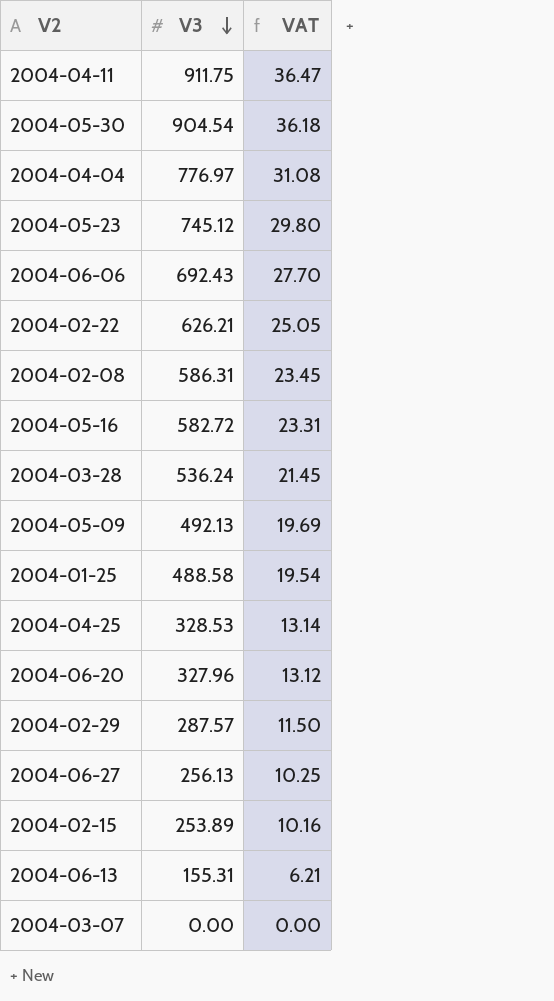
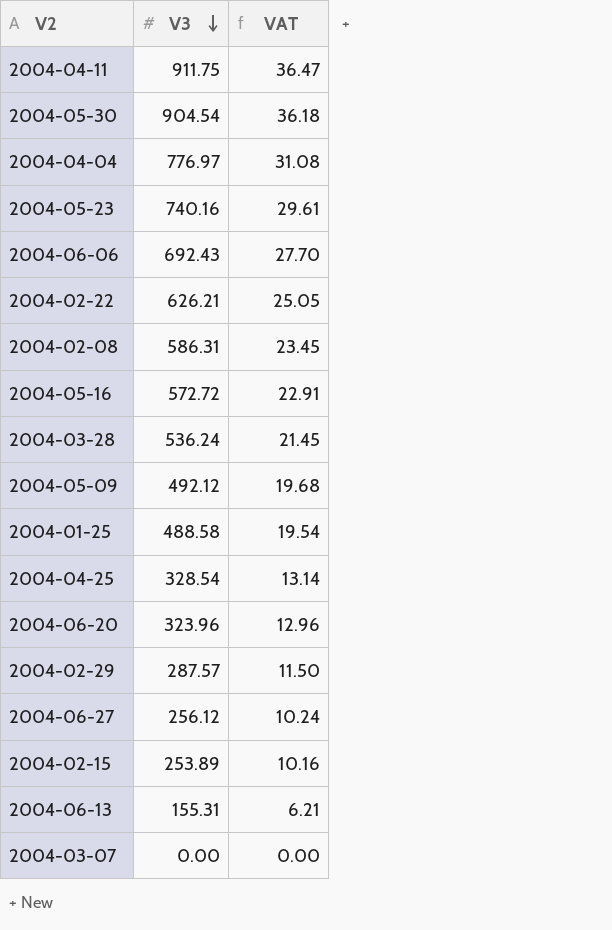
2004-05-23 | V3: 745.12 -> 740.16
2004-05-23 | VAT: 29.80 -> 29.61
2004-05-16 | V3: 582.72 -> 572.72
2004-05-16 | VAT: 23.31 -> 22.91
2004-05-09 | V3: 492.13 -> 492.12
2004-05-09 | VAT: 19.69 -> 19.68
2004-04-25 | V3: 328.53 -> 328.54
2004-06-20 | V3: 327.96 -> 323.96
2004-06-20 | VAT: 13.12 -> 12.96
2004-06-27 | V3: 256.13 -> 256.12
2004-06-27 | VAT: 10.25 -> 10.24

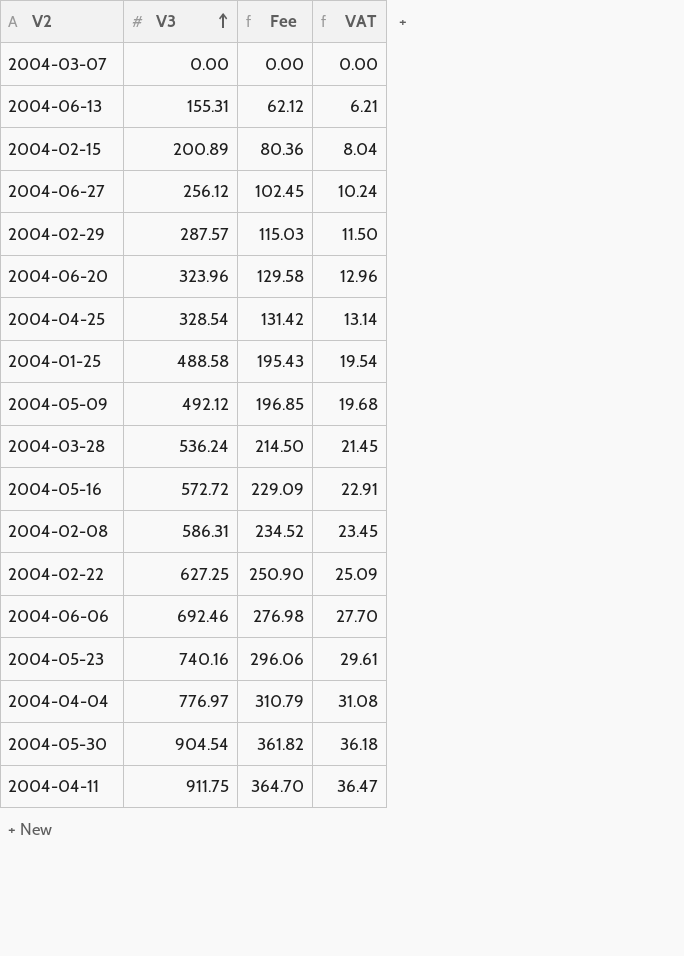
row order: V3 descending -> V3 ascending
column Fee | formula: none -> [V3] * 0.4
2004-02-15 | V3: 253.89 -> 200.89
2004-02-15 | VAT: 10.16 -> 8.04
2004-02-22 | V3: 626.21 -> 627.25
2004-02-22 | VAT: 25.05 -> 25.09
2004-06-06 | V3: 692.43 -> 692.46

